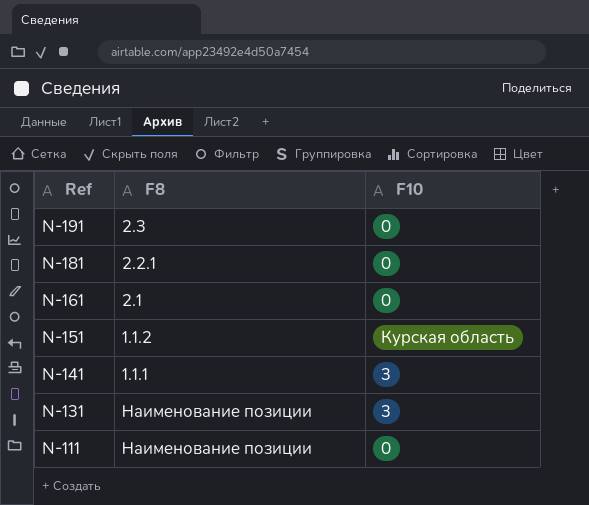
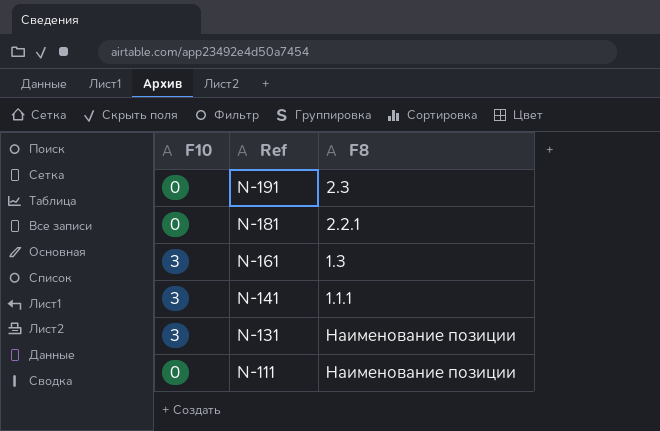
column F10 | position: 3 -> 1
row N-151: 1.1.2 | Курская область -> none
N-161 | F10: 0 -> 3
N-161 | F8: 2.1 -> 1.3

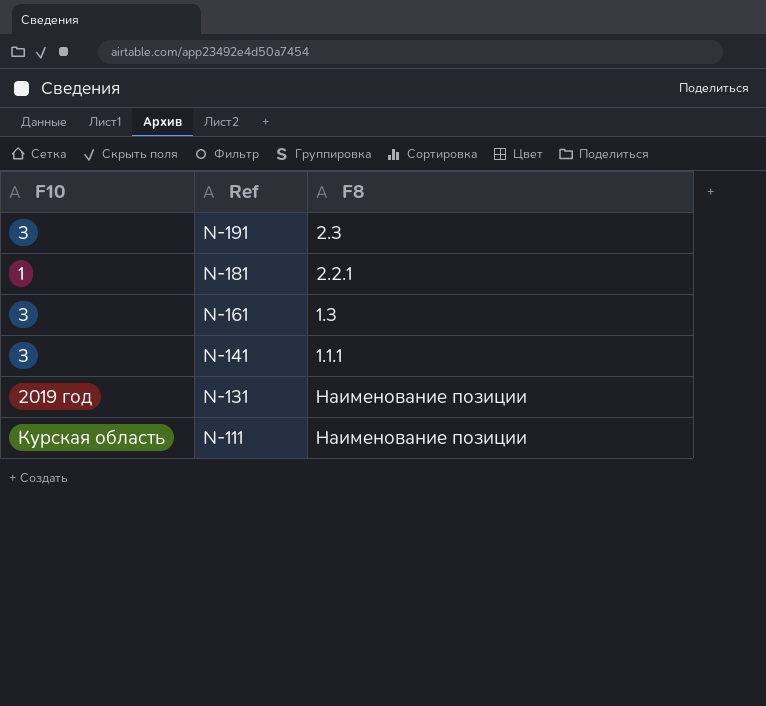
N-191 | F10: 0 -> 3
N-181 | F10: 0 -> 1
N-131 | F10: 3 -> 2019 год
N-111 | F10: 0 -> Курская область

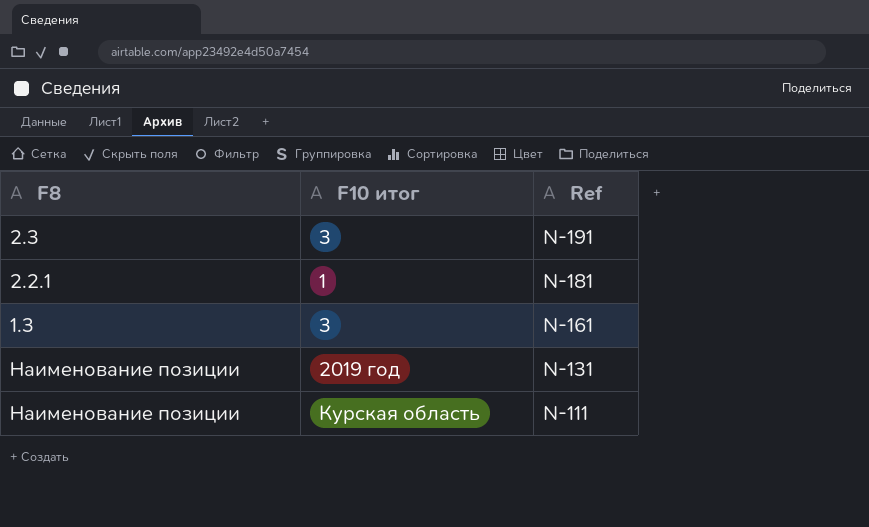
column F8 | position: 3 -> 1
column name: F10 -> F10 итог
row N-141: 3 | 1.1.1 -> none

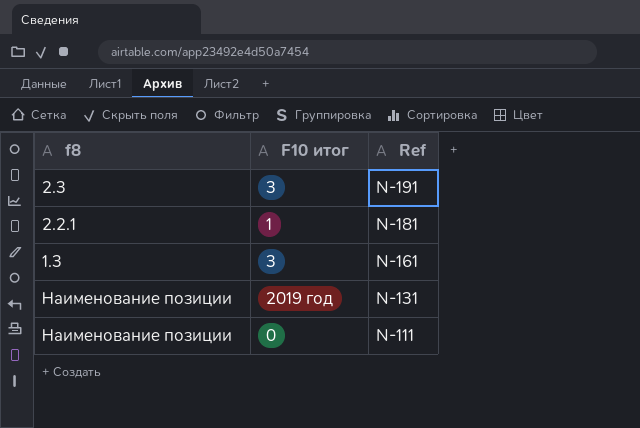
column name: F8 -> f8
N-111 | F10 итог: Курская область -> 0

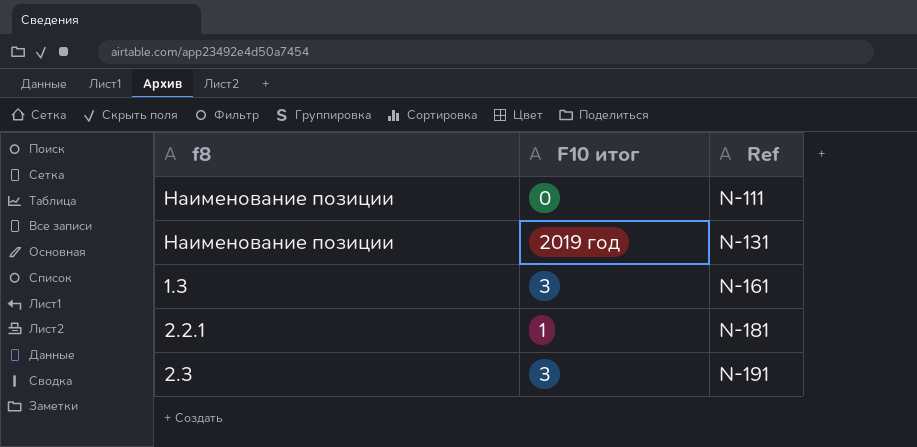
row order: Ref descending -> Ref ascending

